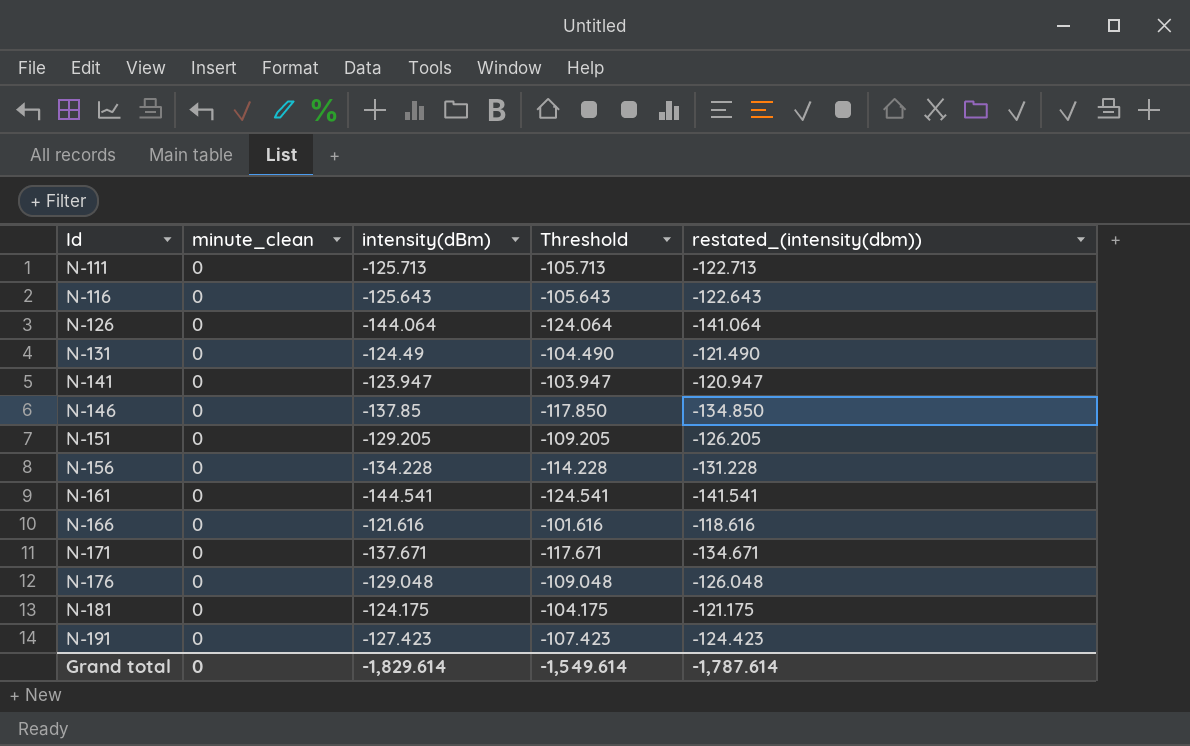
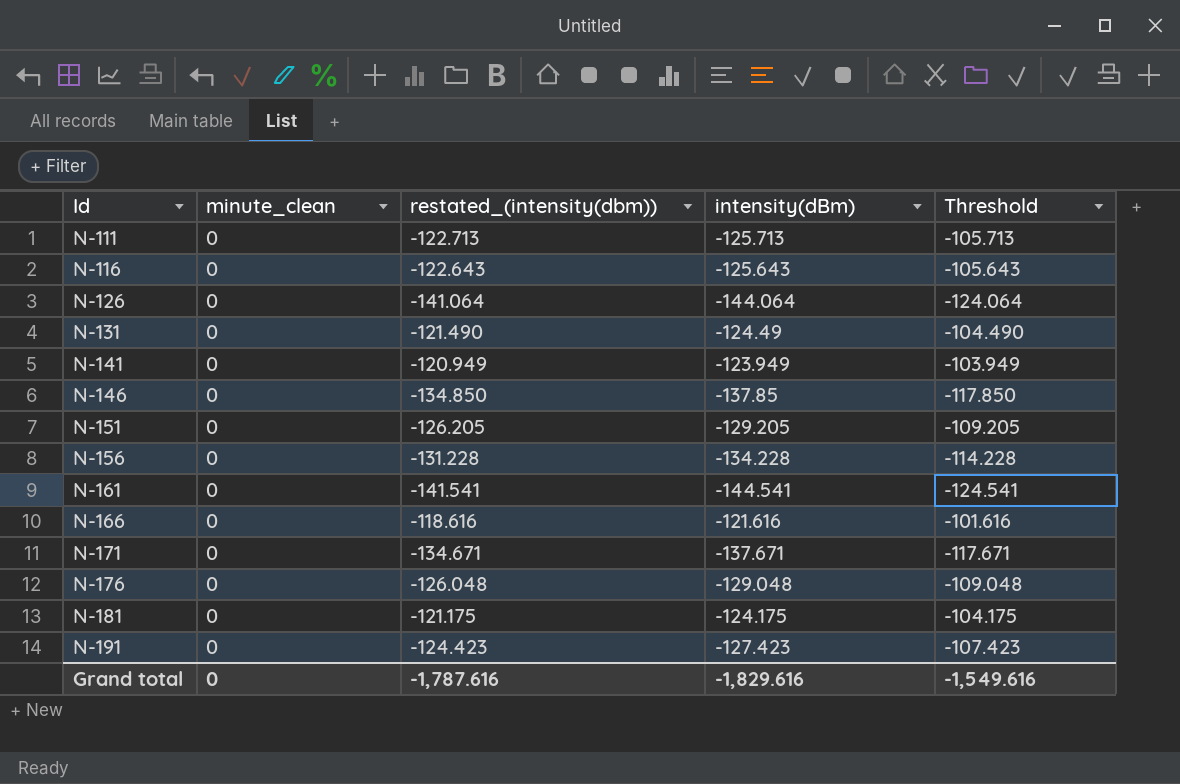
column restated_(intensity(dbm)) | position: 5 -> 3
N-141 | restated_(intensity(dbm)): -120.947 -> -120.949
N-141 | intensity(dBm): -123.947 -> -123.949
N-141 | Threshold: -103.947 -> -103.949
Grand total | restated_(intensity(dbm)): -1,787.614 -> -1,787.616
Grand total | intensity(dBm): -1,829.614 -> -1,829.616
Grand total | Threshold: -1,549.614 -> -1,549.616

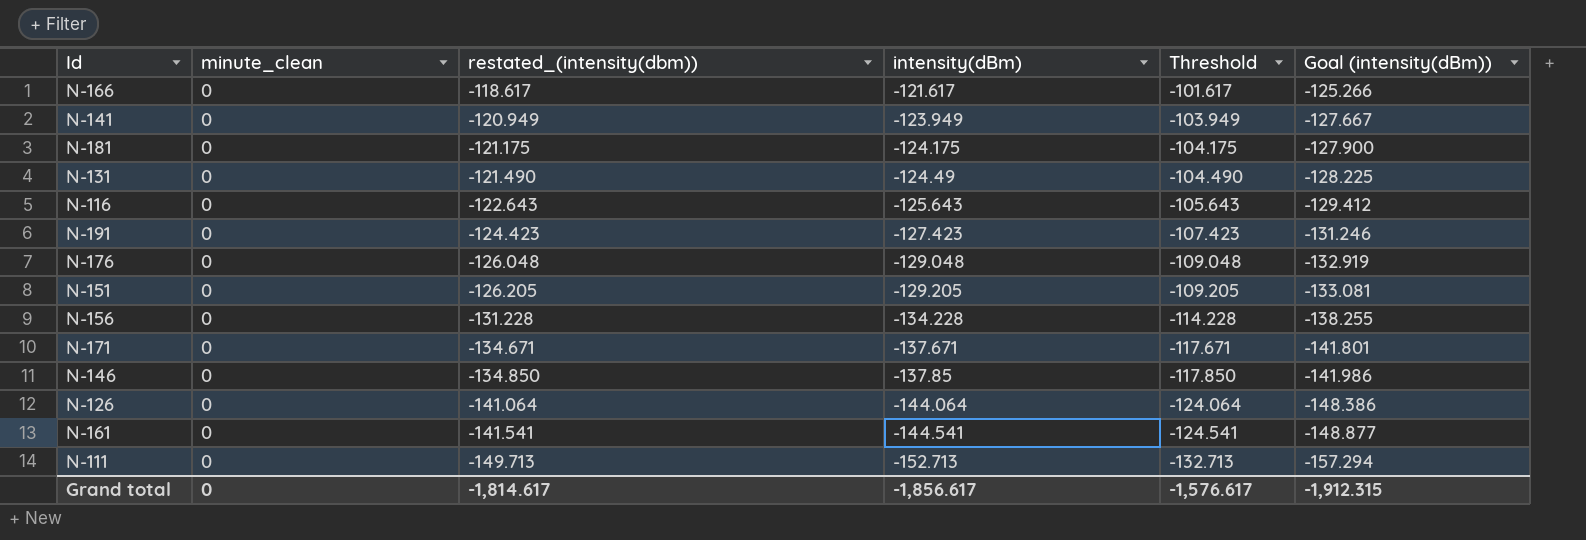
row order: Id ascending -> restated_(intensity(dbm)) descending
column Goal (intensity(dBm)) | formula: none -> [intensity(dBm)] * 1.03
N-166 | restated_(intensity(dbm)): -118.616 -> -118.617
N-166 | intensity(dBm): -121.616 -> -121.617
N-166 | Threshold: -101.616 -> -101.617
N-111 | restated_(intensity(dbm)): -122.713 -> -149.713
N-111 | intensity(dBm): -125.713 -> -152.713
N-111 | Threshold: -105.713 -> -132.713
Grand total | restated_(intensity(dbm)): -1,787.616 -> -1,814.617
Grand total | intensity(dBm): -1,829.616 -> -1,856.617
Grand total | Threshold: -1,549.616 -> -1,576.617

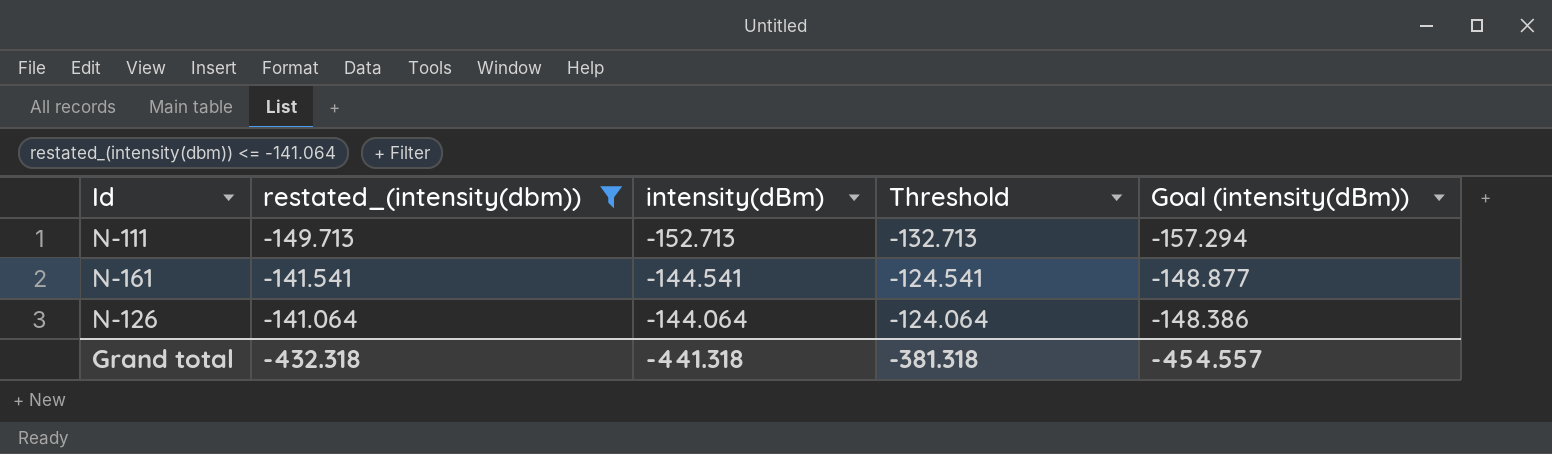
filter: none -> restated_(intensity(dbm)) <= -141.064
row order: restated_(intensity(dbm)) descending -> restated_(intensity(dbm)) ascending
column minute_clean | position: 2 -> none
Grand total | restated_(intensity(dbm)): -1,814.617 -> -432.318
Grand total | intensity(dBm): -1,856.617 -> -441.318
Grand total | Threshold: -1,576.617 -> -381.318
Grand total | Goal (intensity(dBm)): -1,912.315 -> -454.557

